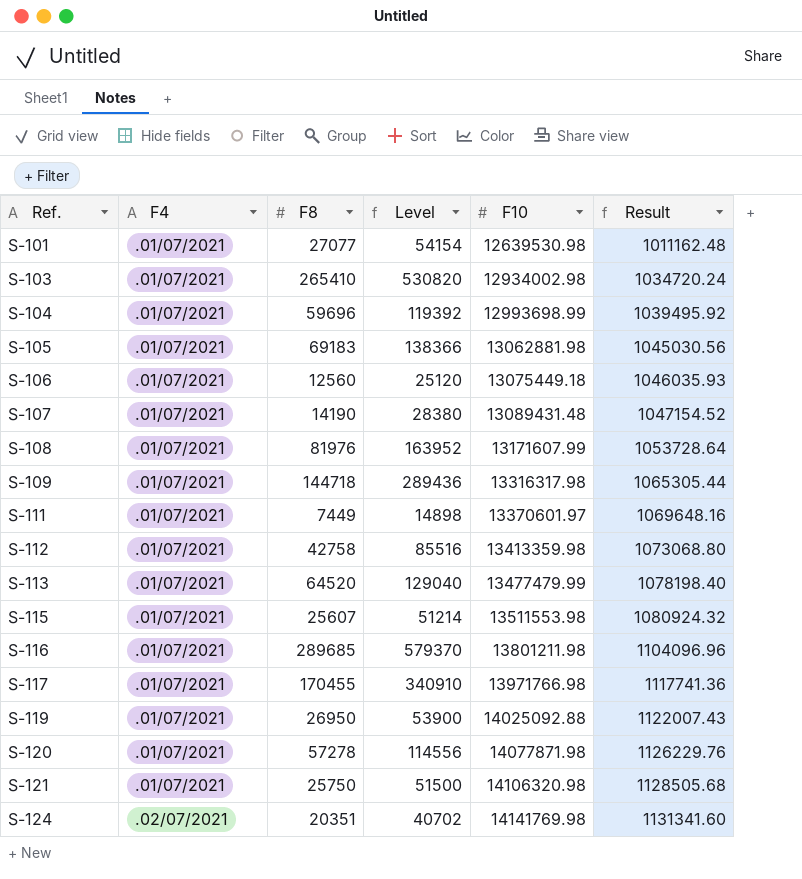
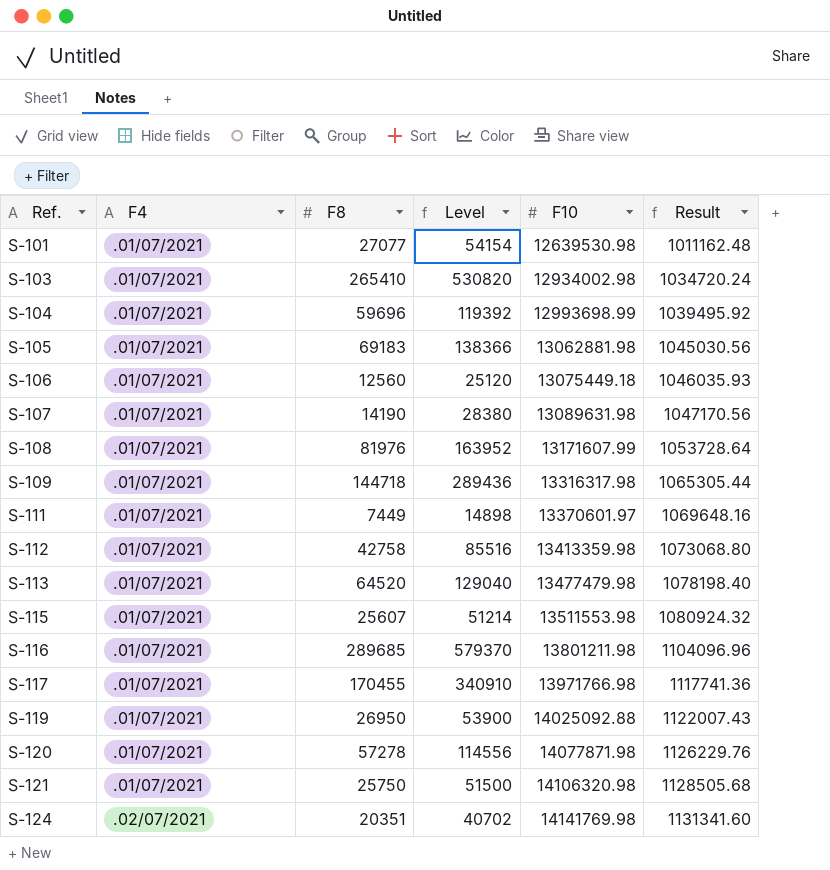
S-107 | F10: 13089431.48 -> 13089631.98
S-107 | Result: 1047154.52 -> 1047170.56
S-113 | F10: 13477479.99 -> 13477479.98

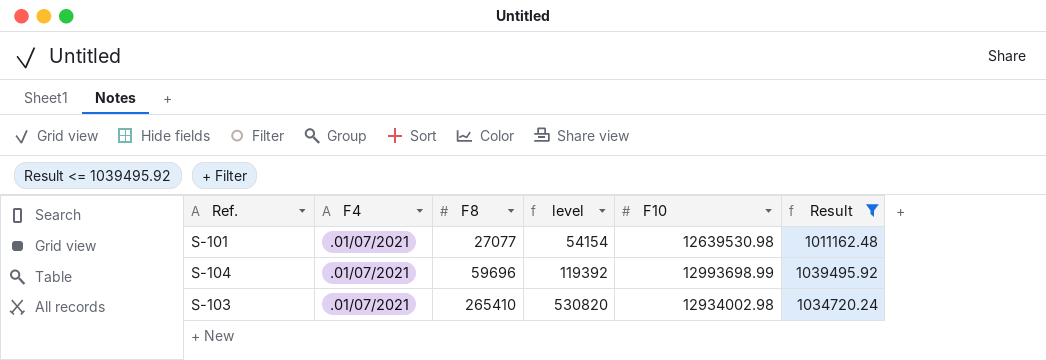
filter: none -> Result <= 1039495.92
row order: Ref. ascending -> F8 ascending
column name: Level -> level

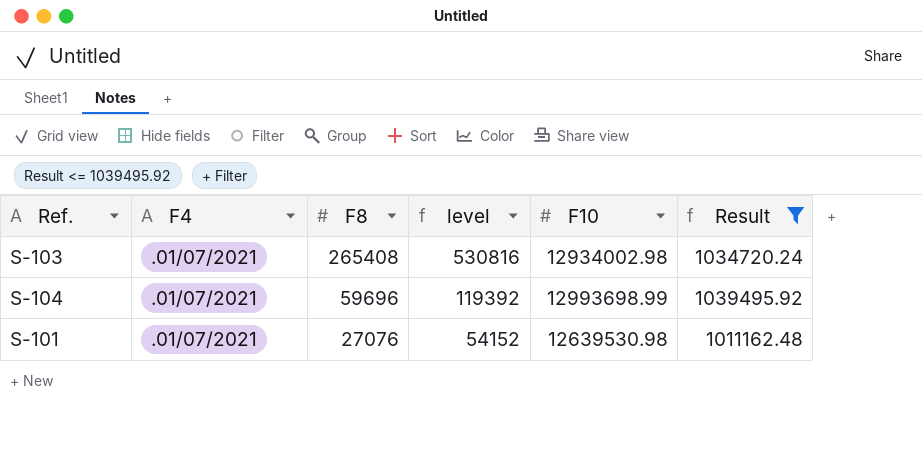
row order: F8 ascending -> F8 descending
S-103 | F8: 265410 -> 265408
S-103 | level: 530820 -> 530816
S-101 | F8: 27077 -> 27076
S-101 | level: 54154 -> 54152

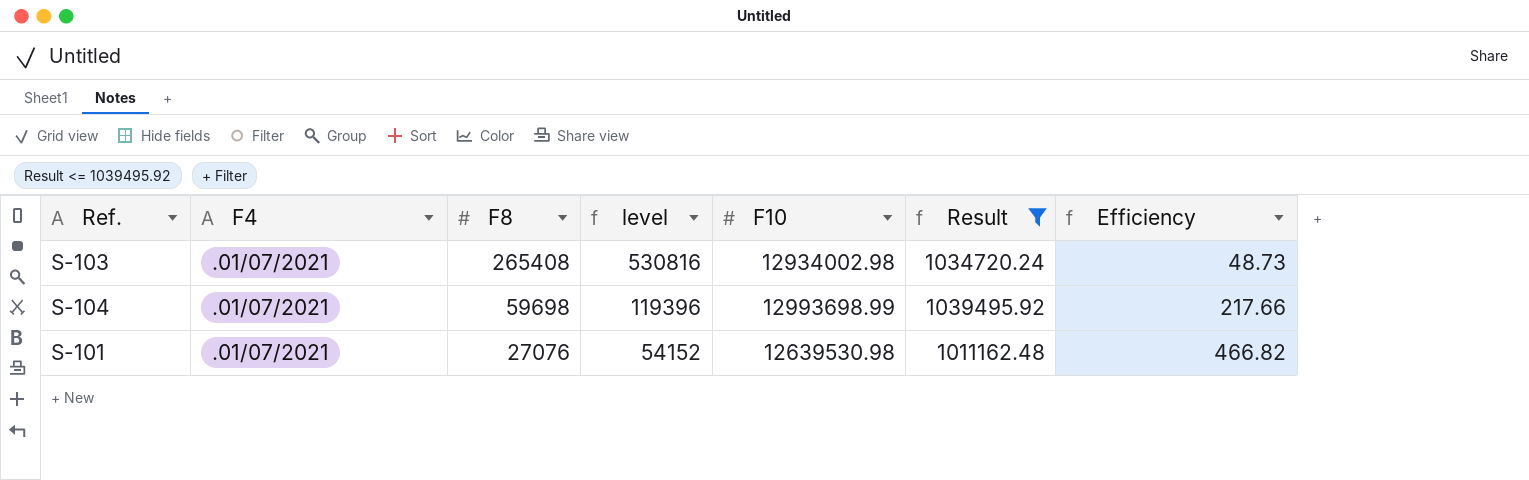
column Efficiency | formula: none -> [F10] / [F8]
S-104 | F8: 59696 -> 59698
S-104 | level: 119392 -> 119396

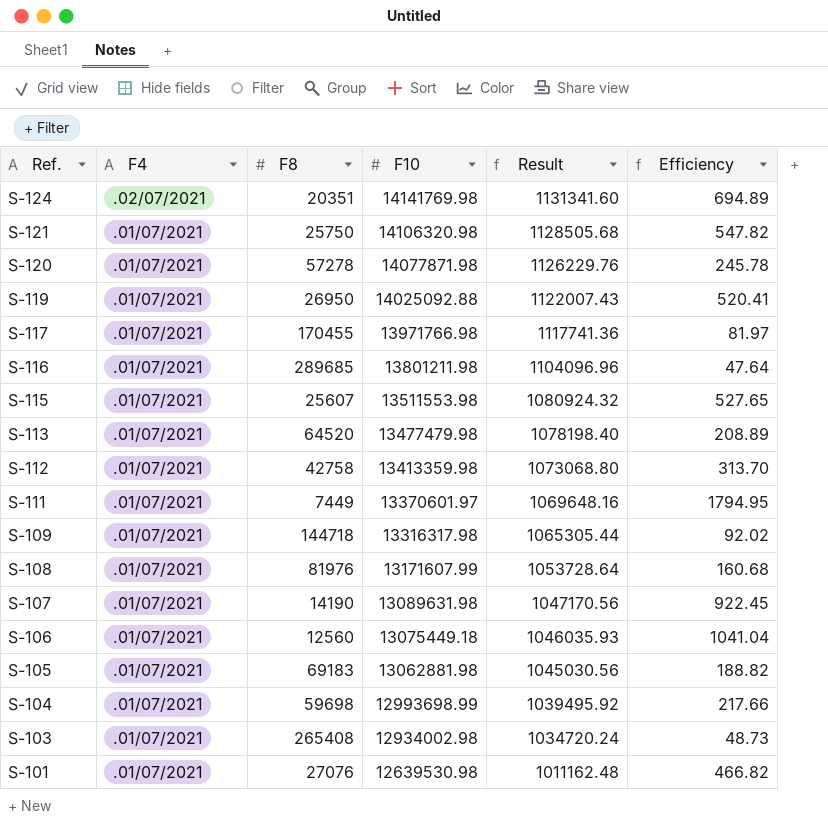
filter: Result <= 1039495.92 -> none
row order: F8 descending -> Ref. descending
column level | formula: [F8] * 2 -> none

